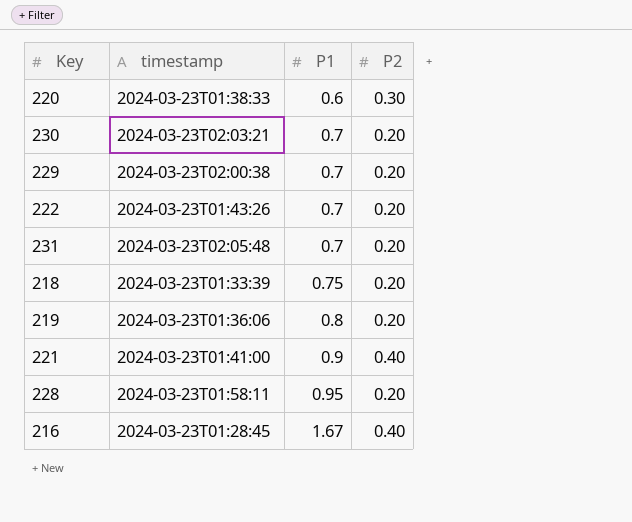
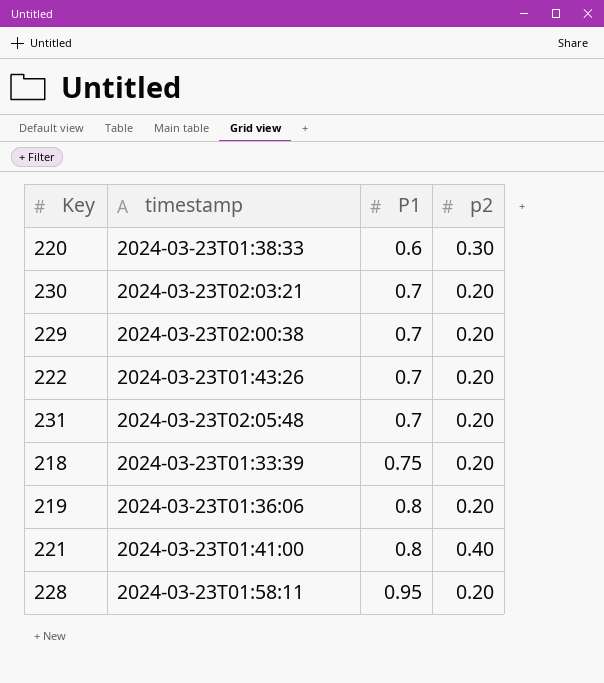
column name: P2 -> p2
row 216: 2024-03-23T01:28:45 | 1.67 | 0.40 -> none
221 | P1: 0.9 -> 0.8

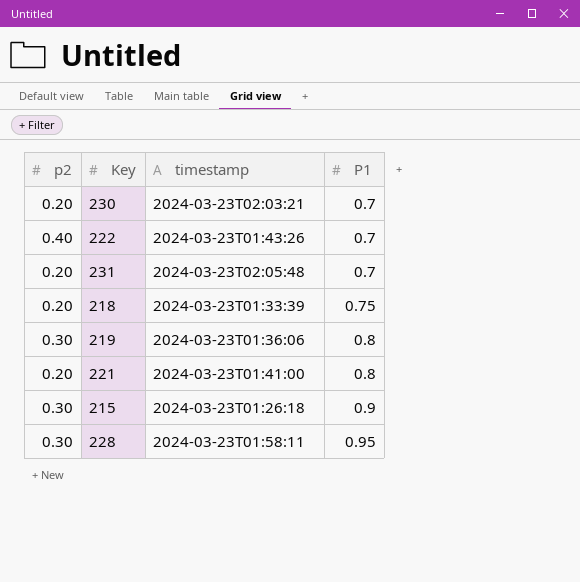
column p2 | position: 4 -> 1
row 220: 2024-03-23T01:38:33 | 0.6 | 0.30 -> none
row 229: 2024-03-23T02:00:38 | 0.7 | 0.20 -> none
222 | p2: 0.20 -> 0.40
219 | p2: 0.20 -> 0.30
221 | p2: 0.40 -> 0.20
row 215: none -> 0.30 | 2024-03-23T01:26:18 | 0.9
228 | p2: 0.20 -> 0.30

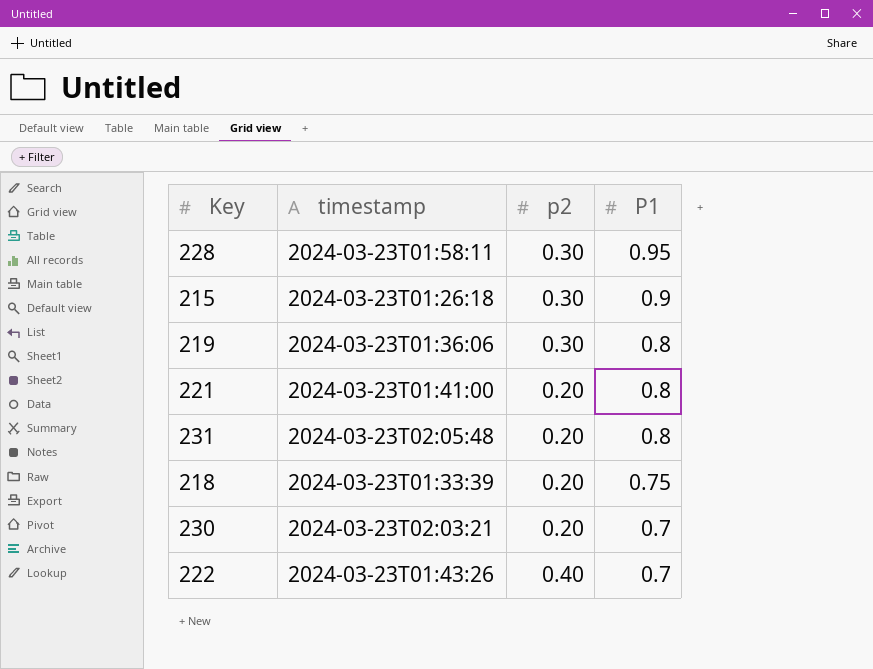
row order: P1 ascending -> P1 descending
column p2 | position: 1 -> 3
231 | P1: 0.7 -> 0.8

